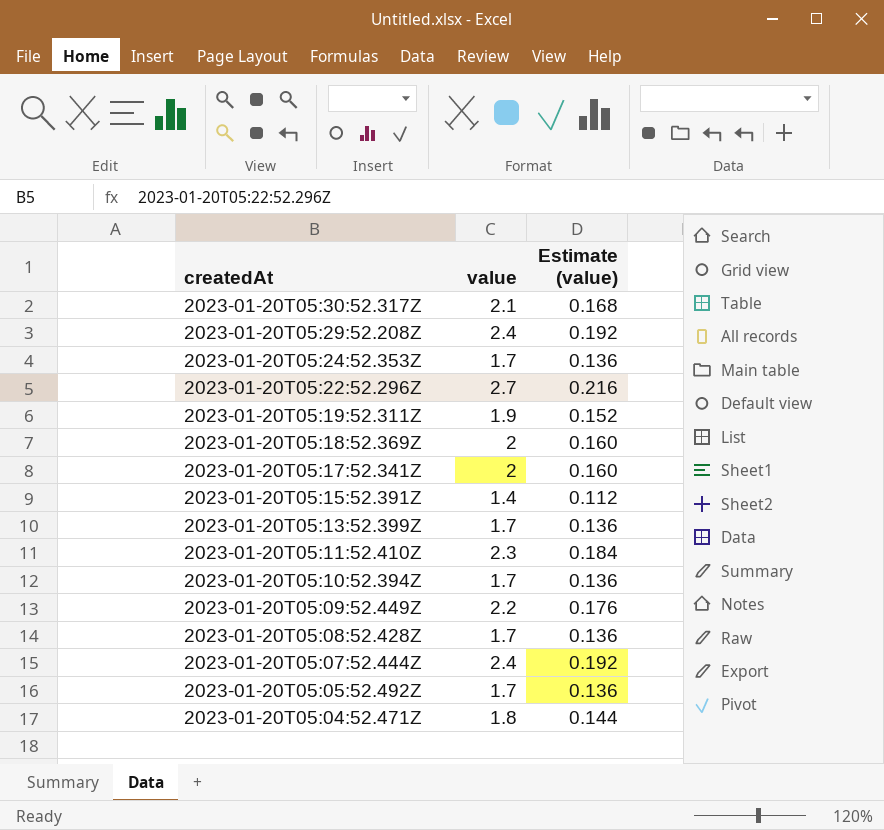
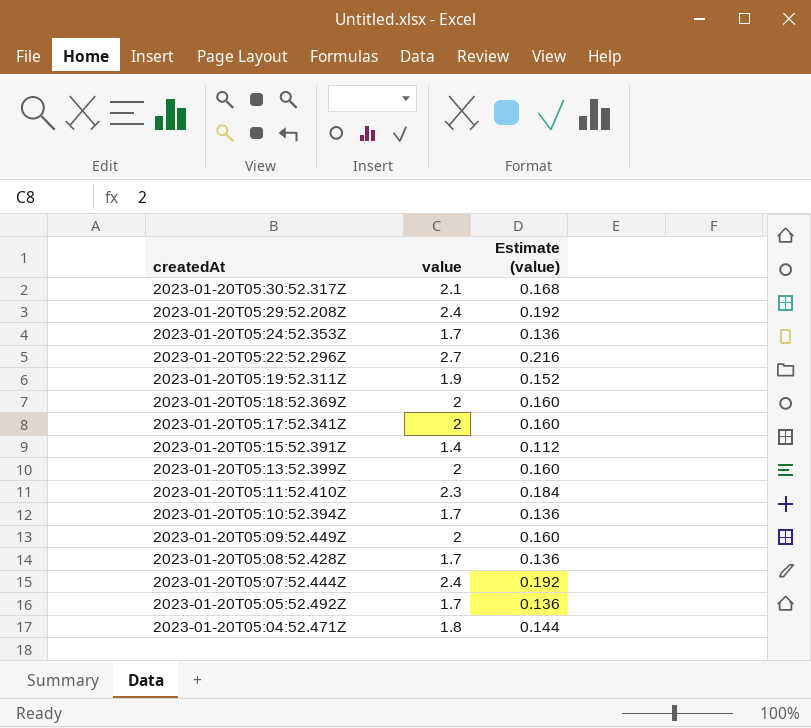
2023-01-20T05:13:52.399Z | value: 1.7 -> 2
2023-01-20T05:13:52.399Z | Estimate (value): 0.136 -> 0.160
2023-01-20T05:09:52.449Z | value: 2.2 -> 2
2023-01-20T05:09:52.449Z | Estimate (value): 0.176 -> 0.160

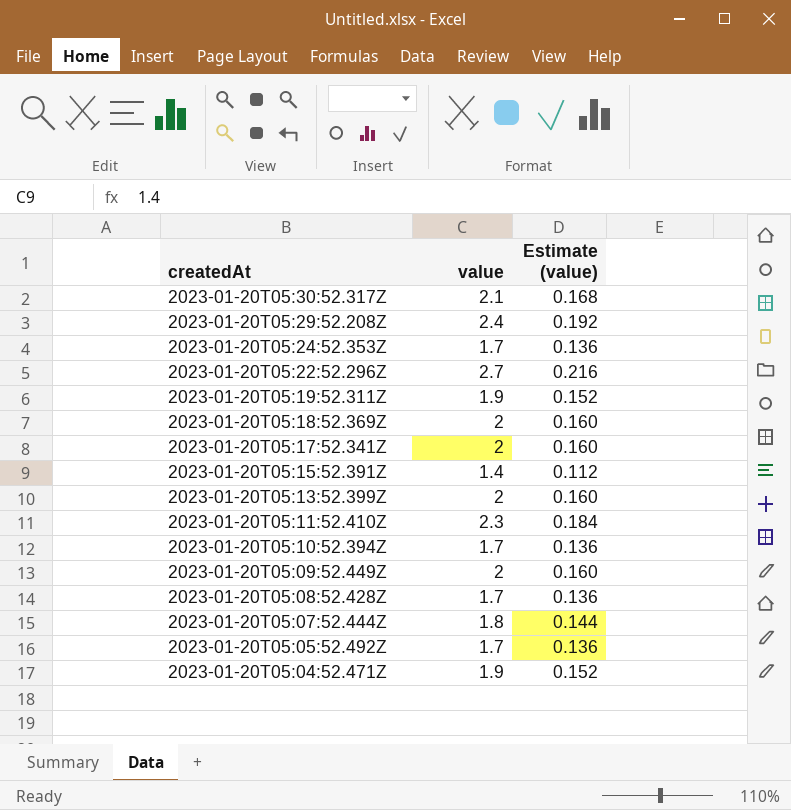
2023-01-20T05:07:52.444Z | value: 2.4 -> 1.8
2023-01-20T05:07:52.444Z | Estimate (value): 0.192 -> 0.144
2023-01-20T05:04:52.471Z | value: 1.8 -> 1.9
2023-01-20T05:04:52.471Z | Estimate (value): 0.144 -> 0.152

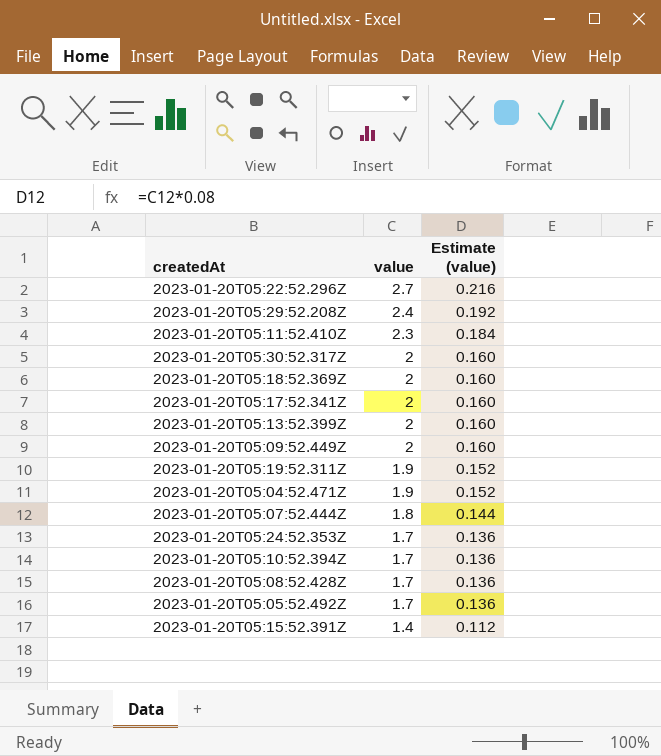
row order: createdAt descending -> value descending
2023-01-20T05:30:52.317Z | value: 2.1 -> 2
2023-01-20T05:30:52.317Z | Estimate (value): 0.168 -> 0.160

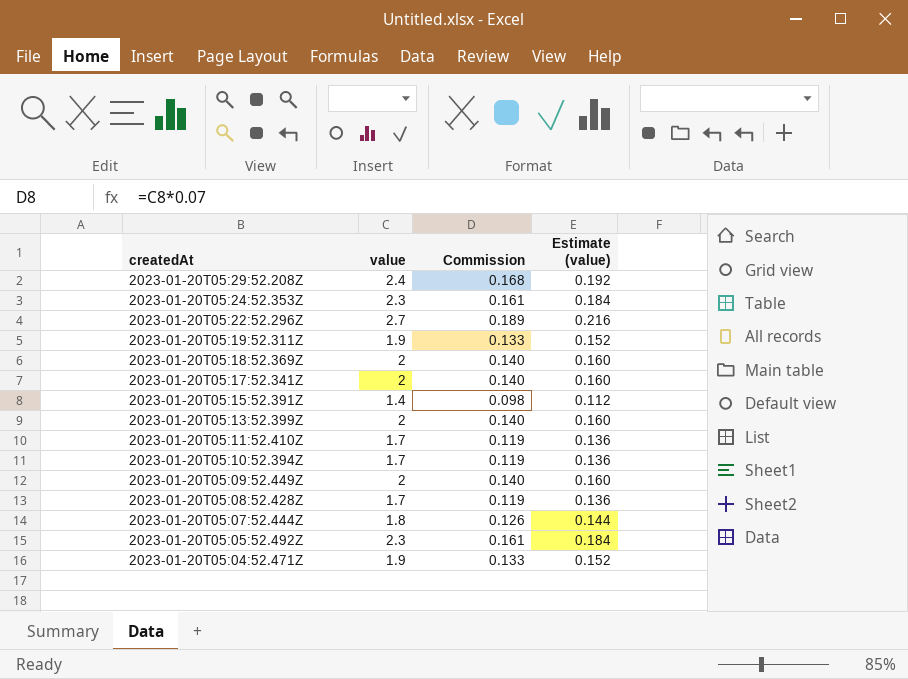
row order: value descending -> createdAt descending
column Commission | formula: none -> [value] * 0.07
row 2023-01-20T05:30:52.317Z: 2 | 0.160 -> none
2023-01-20T05:24:52.353Z | value: 1.7 -> 2.3
2023-01-20T05:24:52.353Z | Estimate (value): 0.136 -> 0.184
2023-01-20T05:11:52.410Z | value: 2.3 -> 1.7
2023-01-20T05:11:52.410Z | Estimate (value): 0.184 -> 0.136
2023-01-20T05:05:52.492Z | value: 1.7 -> 2.3
2023-01-20T05:05:52.492Z | Estimate (value): 0.136 -> 0.184

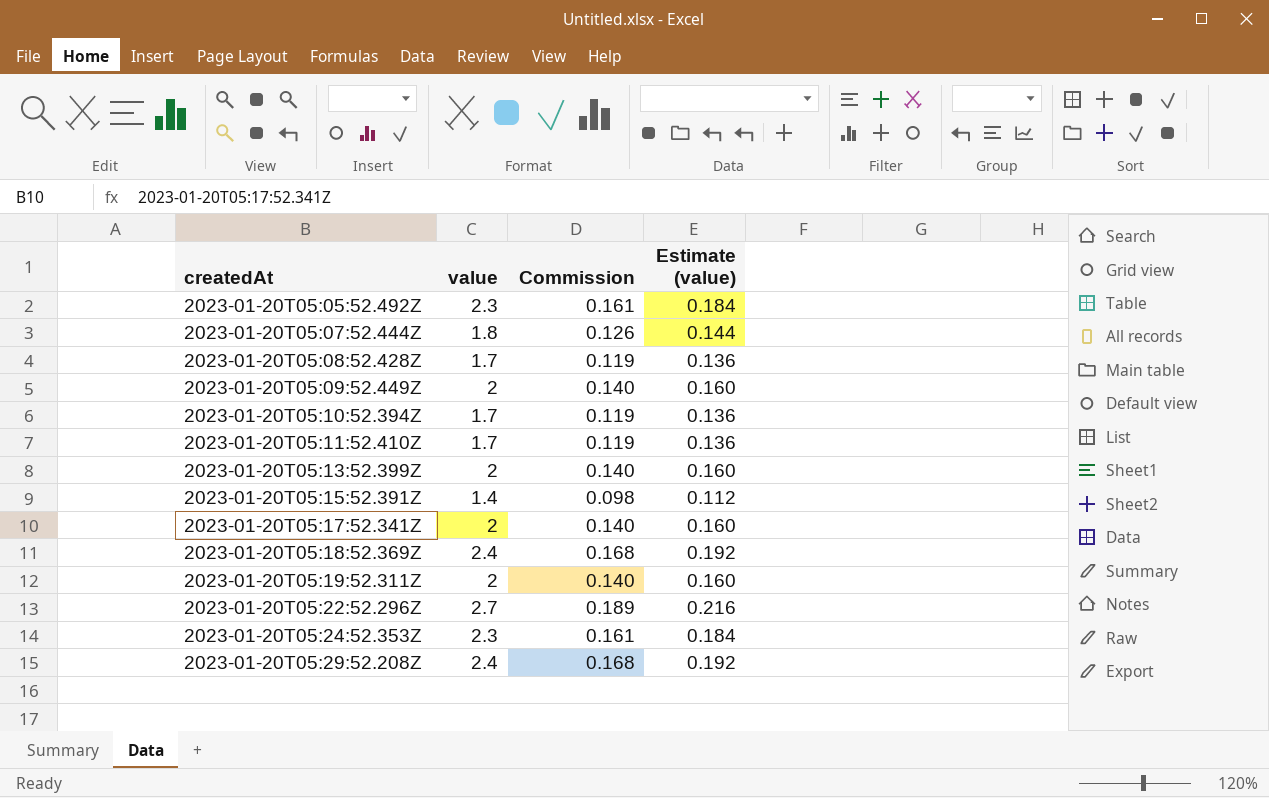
row order: createdAt descending -> createdAt ascending
row 2023-01-20T05:04:52.471Z: 1.9 | 0.133 | 0.152 -> none
2023-01-20T05:18:52.369Z | value: 2 -> 2.4
2023-01-20T05:18:52.369Z | Commission: 0.140 -> 0.168
2023-01-20T05:18:52.369Z | Estimate (value): 0.160 -> 0.192
2023-01-20T05:19:52.311Z | value: 1.9 -> 2
2023-01-20T05:19:52.311Z | Commission: 0.133 -> 0.140
2023-01-20T05:19:52.311Z | Estimate (value): 0.152 -> 0.160

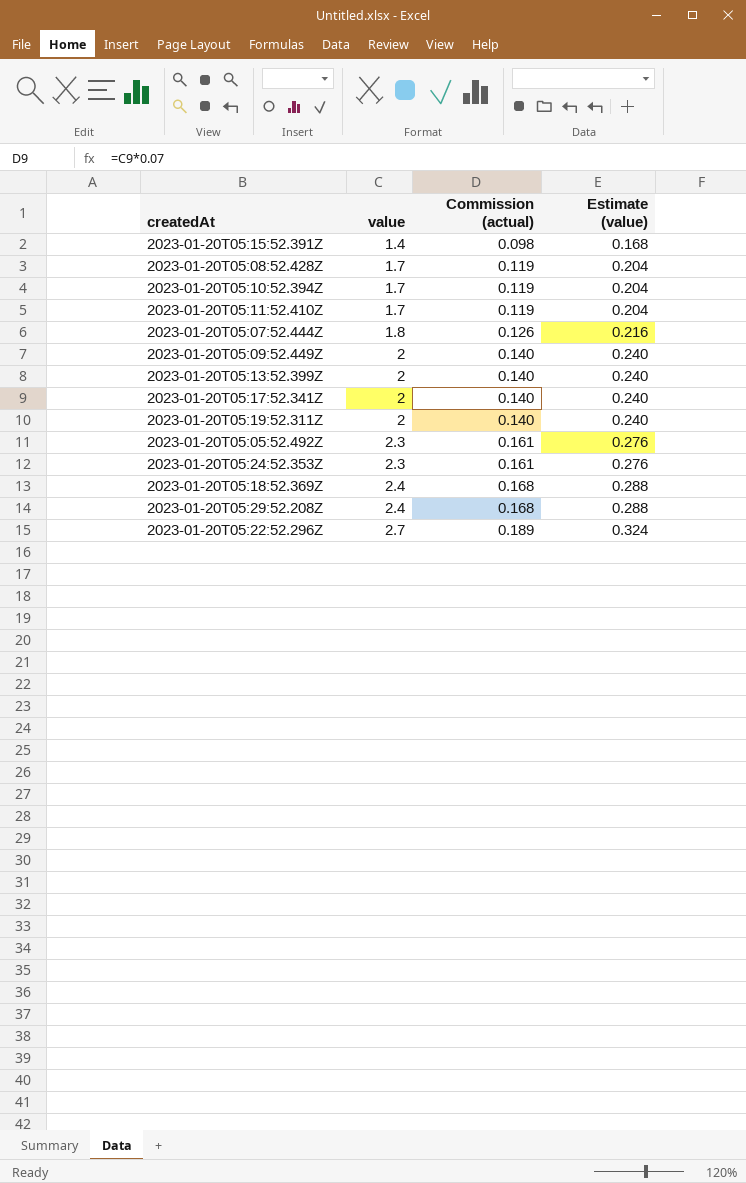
row order: createdAt ascending -> value ascending
column name: Commission -> Commission (actual)
column Estimate (value) | formula: [value] * 0.08 -> [value] * 0.12

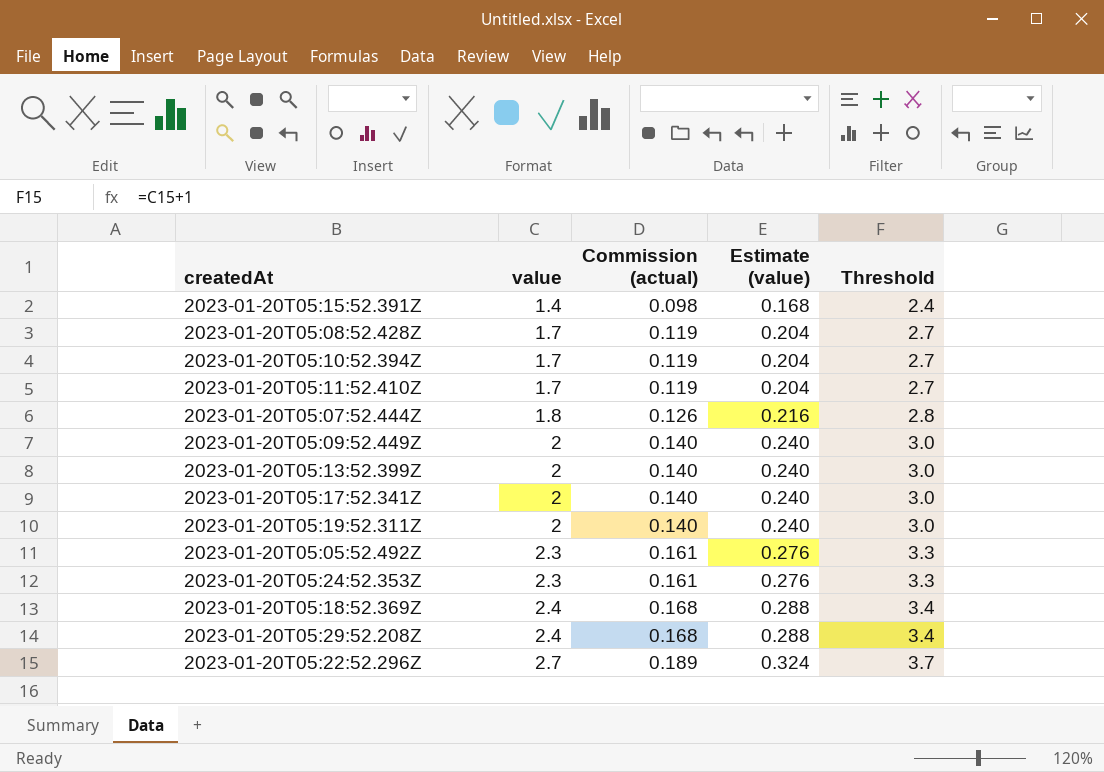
column Threshold | formula: none -> [value] + 1

